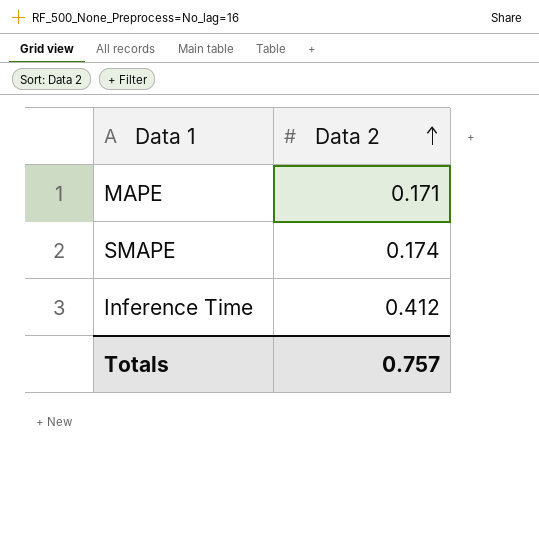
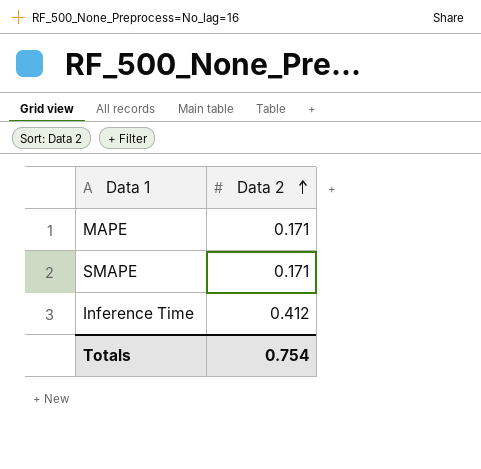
SMAPE | Data 2: 0.174 -> 0.171
Totals | Data 2: 0.757 -> 0.754

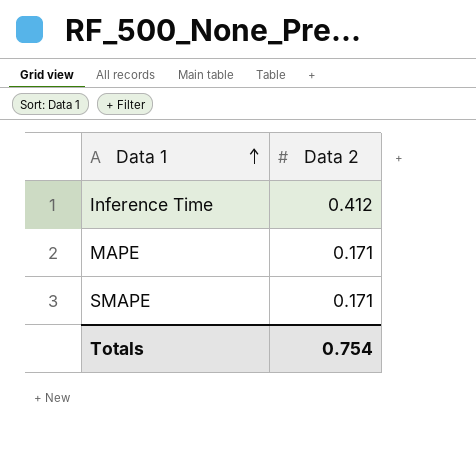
row order: Data 2 ascending -> Data 1 ascending

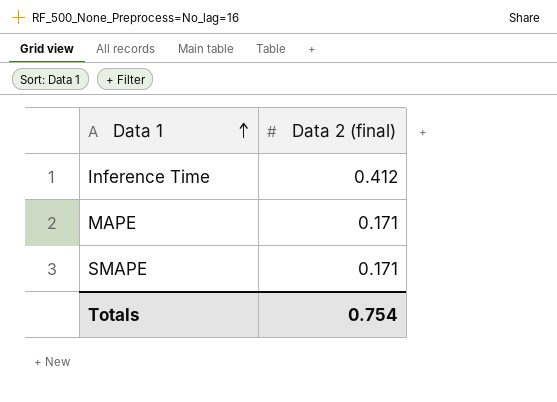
column name: Data 2 -> Data 2 (final)

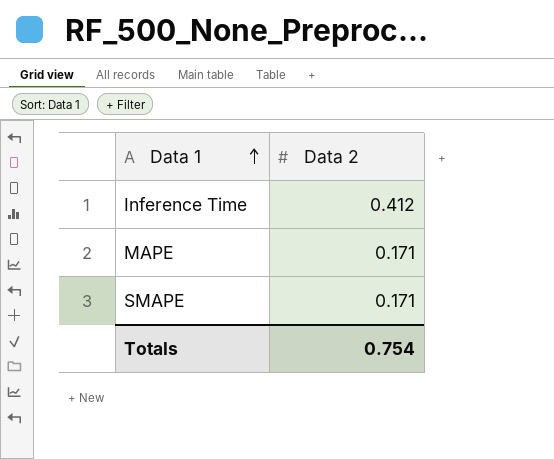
column name: Data 2 (final) -> Data 2

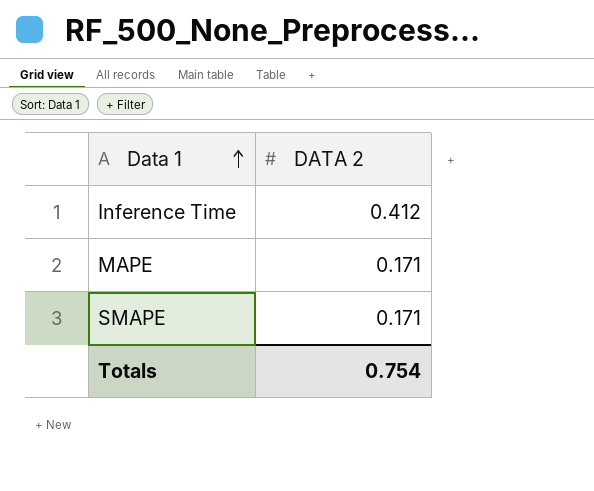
column name: Data 2 -> DATA 2

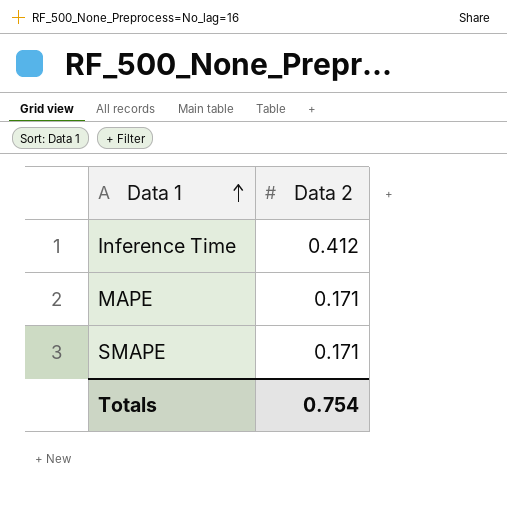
column name: DATA 2 -> Data 2

